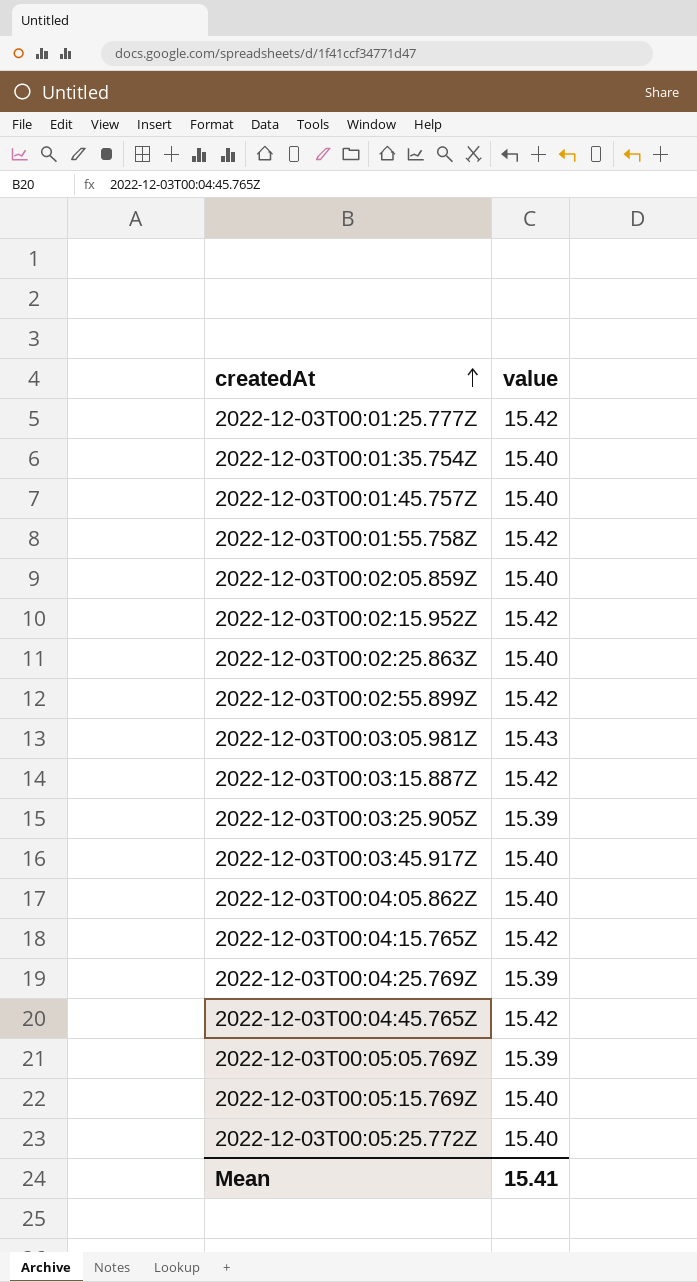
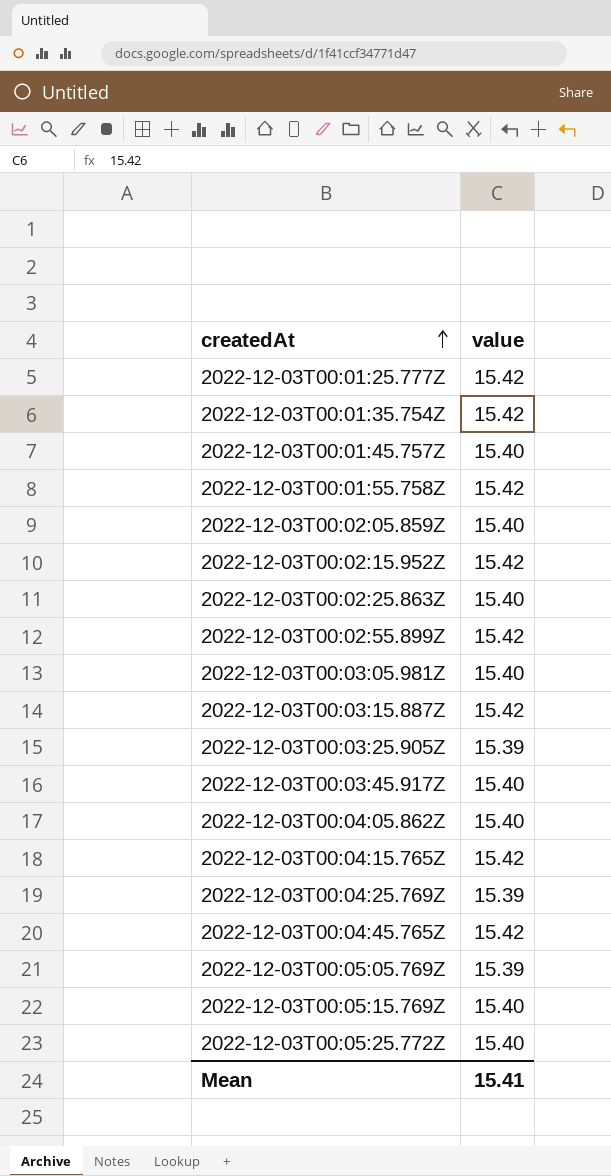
2022-12-03T00:01:35.754Z | value: 15.40 -> 15.42
2022-12-03T00:03:05.981Z | value: 15.43 -> 15.40

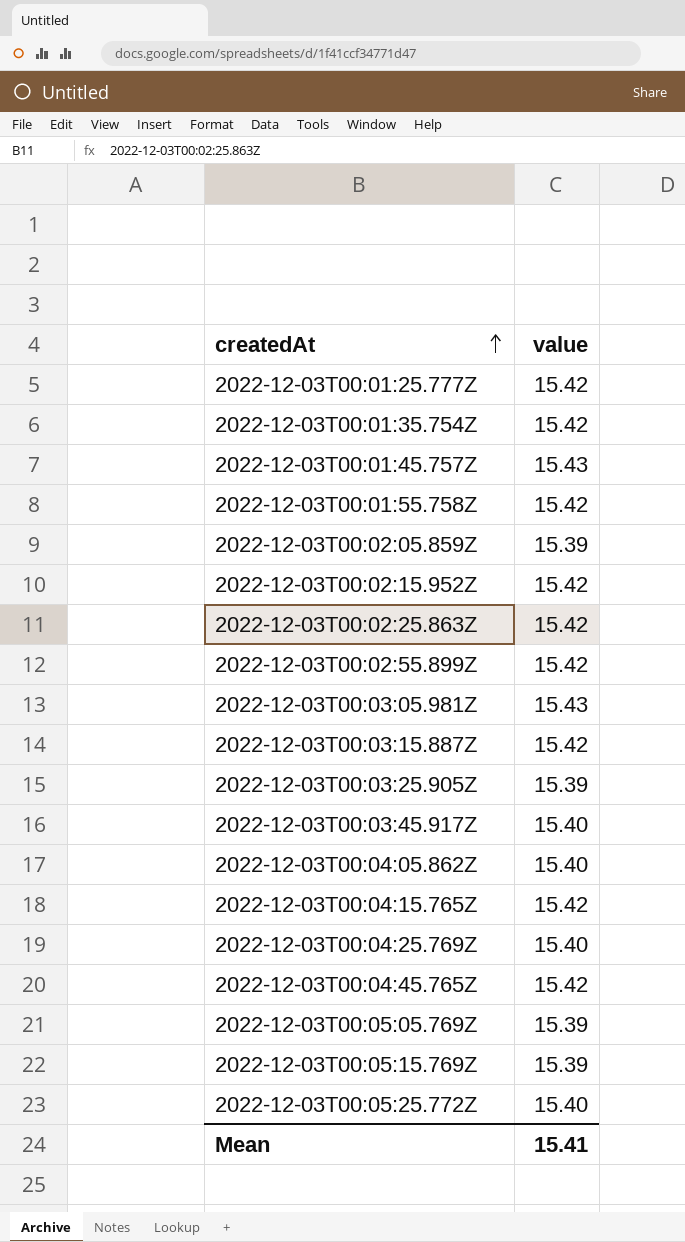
2022-12-03T00:01:45.757Z | value: 15.40 -> 15.43
2022-12-03T00:02:05.859Z | value: 15.40 -> 15.39
2022-12-03T00:02:25.863Z | value: 15.40 -> 15.42
2022-12-03T00:03:05.981Z | value: 15.40 -> 15.43
2022-12-03T00:04:25.769Z | value: 15.39 -> 15.40
2022-12-03T00:05:15.769Z | value: 15.40 -> 15.39

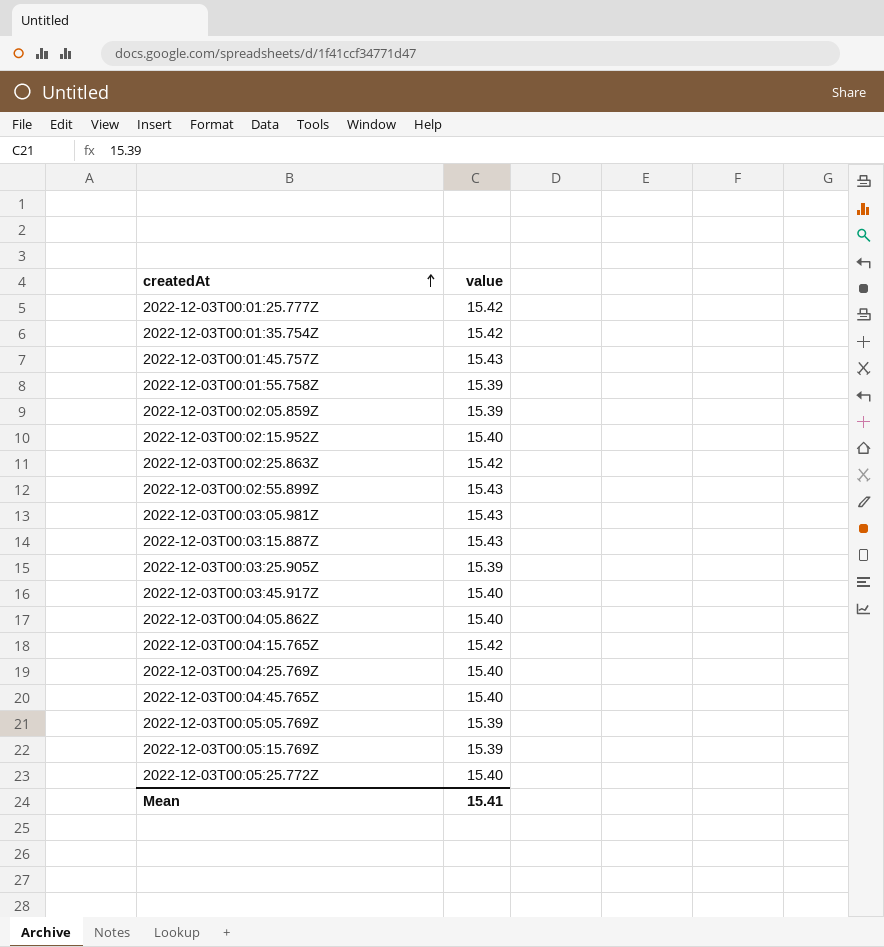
2022-12-03T00:01:55.758Z | value: 15.42 -> 15.39
2022-12-03T00:02:15.952Z | value: 15.42 -> 15.40
2022-12-03T00:02:55.899Z | value: 15.42 -> 15.43
2022-12-03T00:03:15.887Z | value: 15.42 -> 15.43
2022-12-03T00:04:45.765Z | value: 15.42 -> 15.40

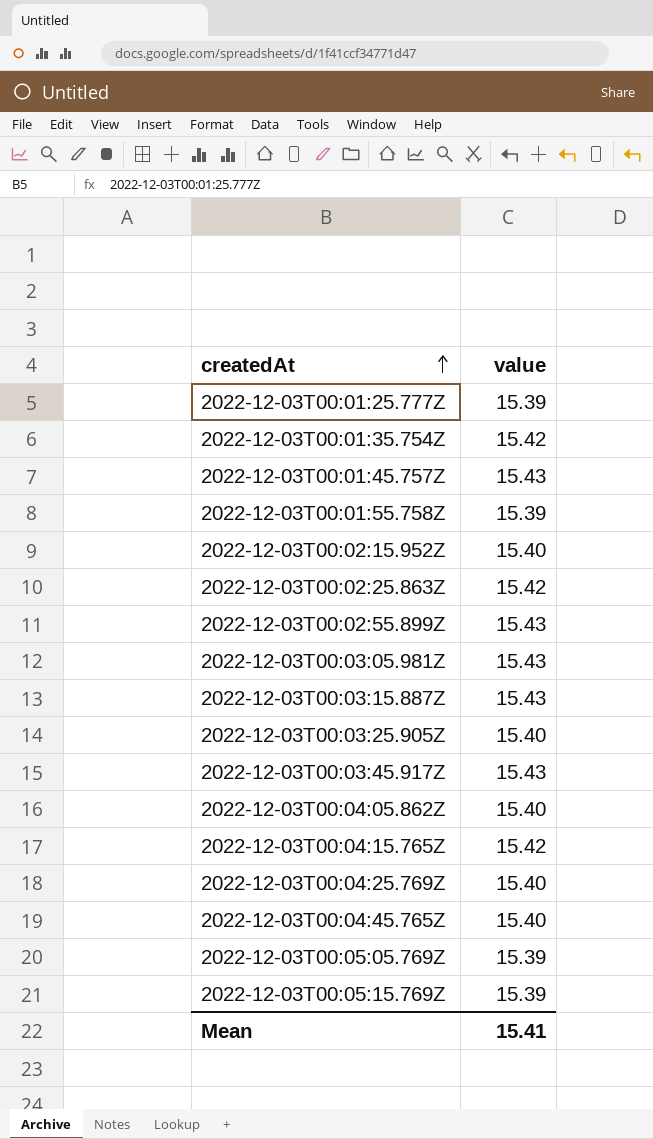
row 2022-12-03T00:02:05.859Z: 15.39 -> none
row 2022-12-03T00:05:25.772Z: 15.40 -> none
2022-12-03T00:01:25.777Z | value: 15.42 -> 15.39
2022-12-03T00:03:25.905Z | value: 15.39 -> 15.40
2022-12-03T00:03:45.917Z | value: 15.40 -> 15.43

